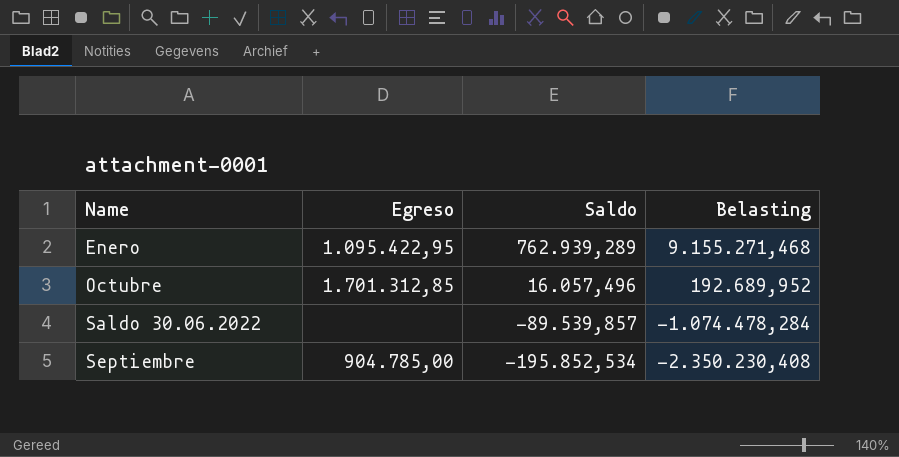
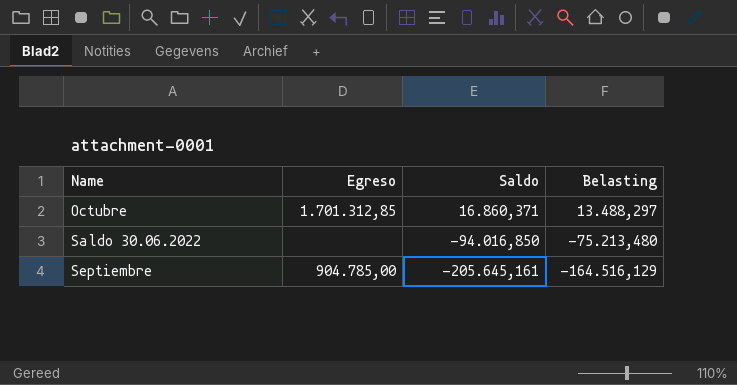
column Belasting | formula: [Saldo] * 12 -> [Saldo] * 0,8
row Enero: 1.095.422,95 | 762.939,289 | 9.155.271,468 -> none
Octubre | Saldo: 16.057,496 -> 16.860,371
Saldo 30.06.2022 | Saldo: -89.539,857 -> -94.016,850
Septiembre | Saldo: -195.852,534 -> -205.645,161

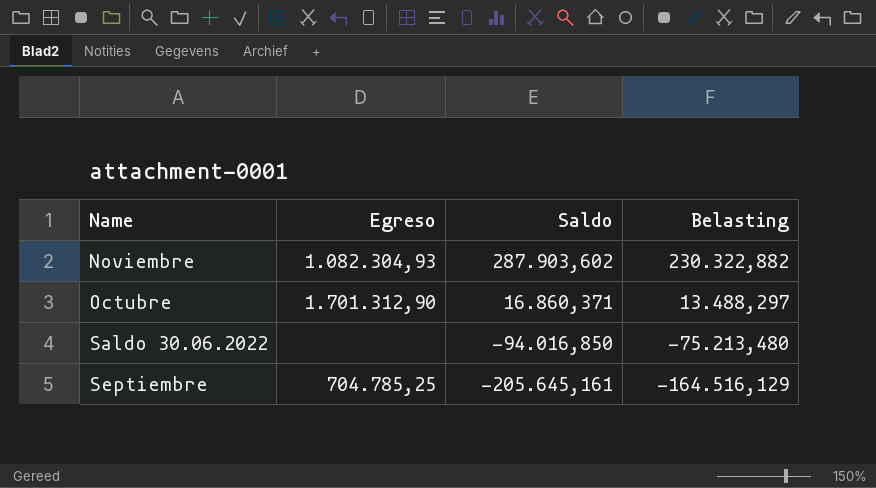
row Noviembre: none -> 1.082.304,93 | 287.903,602 | 230.322,882
Octubre | Egreso: 1.701.312,85 -> 1.701.312,90
Septiembre | Egreso: 904.785,00 -> 704.785,25

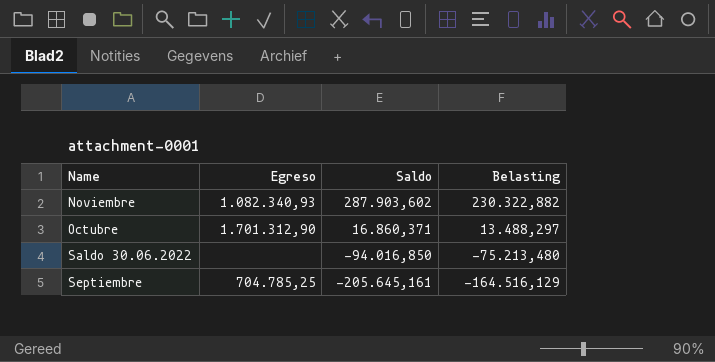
Noviembre | Egreso: 1.082.304,93 -> 1.082.340,93

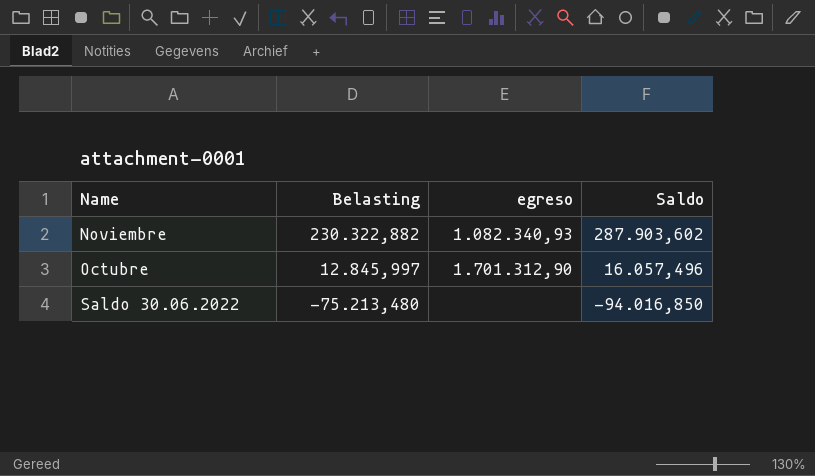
column Belasting | position: 4 -> 2
column name: Egreso -> egreso
row Septiembre: 704.785,25 | -205.645,161 | -164.516,129 -> none
Octubre | Belasting: 13.488,297 -> 12.845,997
Octubre | Saldo: 16.860,371 -> 16.057,496

